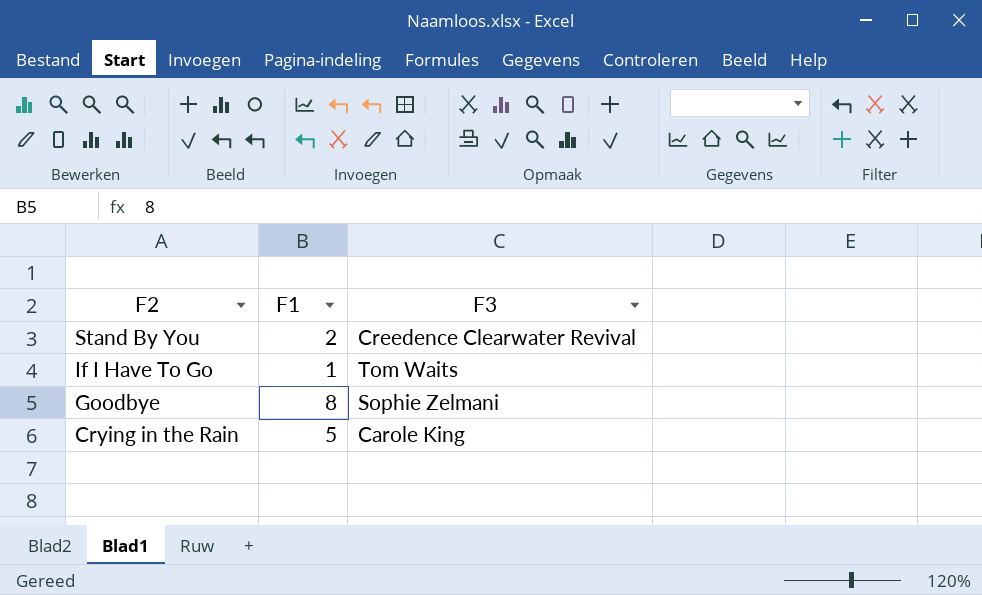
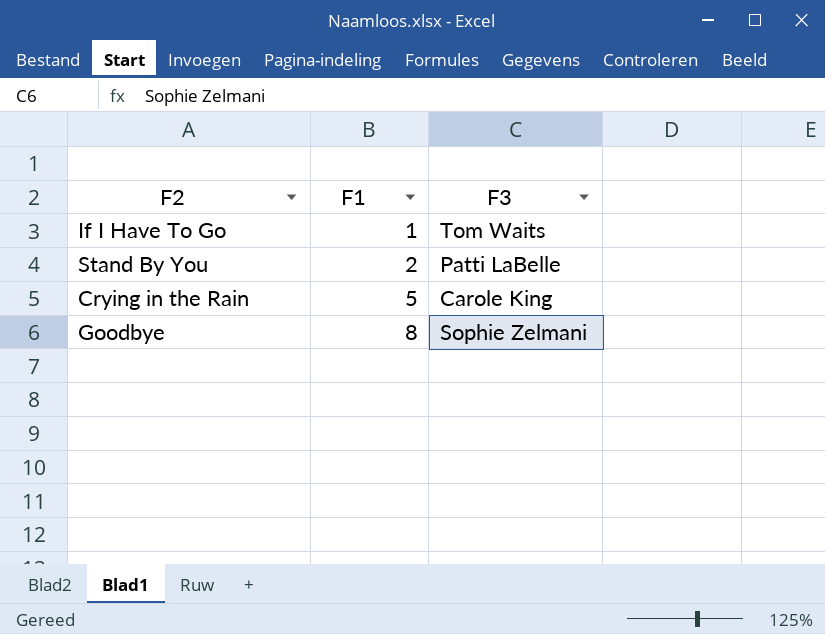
row order: F2 descending -> F1 ascending
Stand By You | F3: Creedence Clearwater Revival -> Patti LaBelle

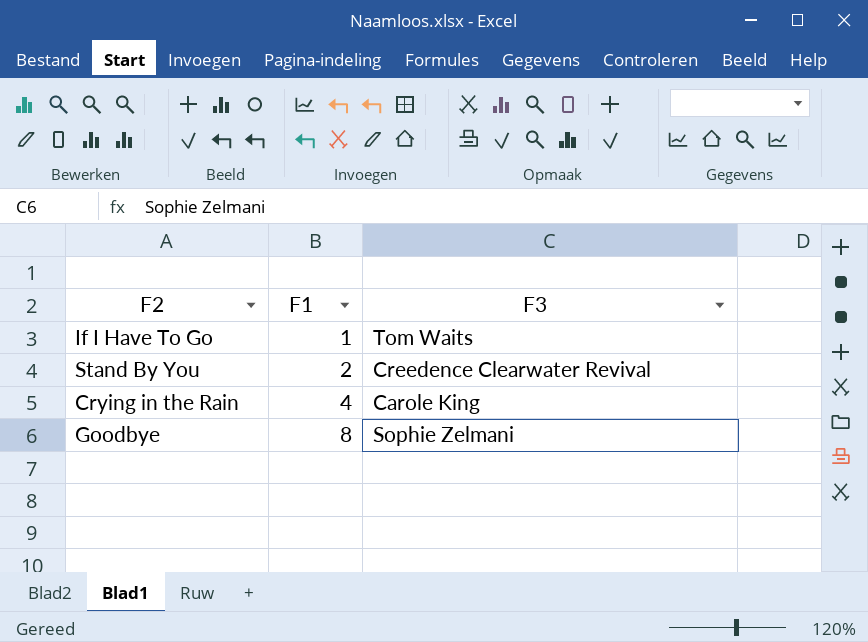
Stand By You | F3: Patti LaBelle -> Creedence Clearwater Revival
Crying in the Rain | F1: 5 -> 4

